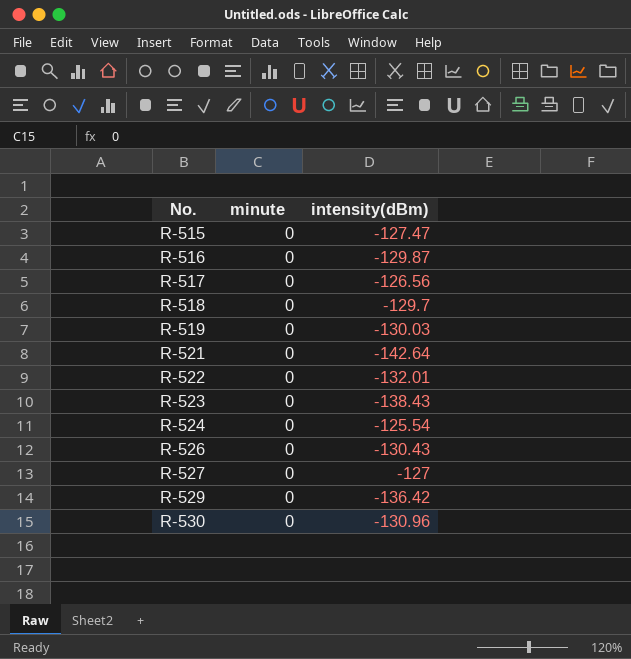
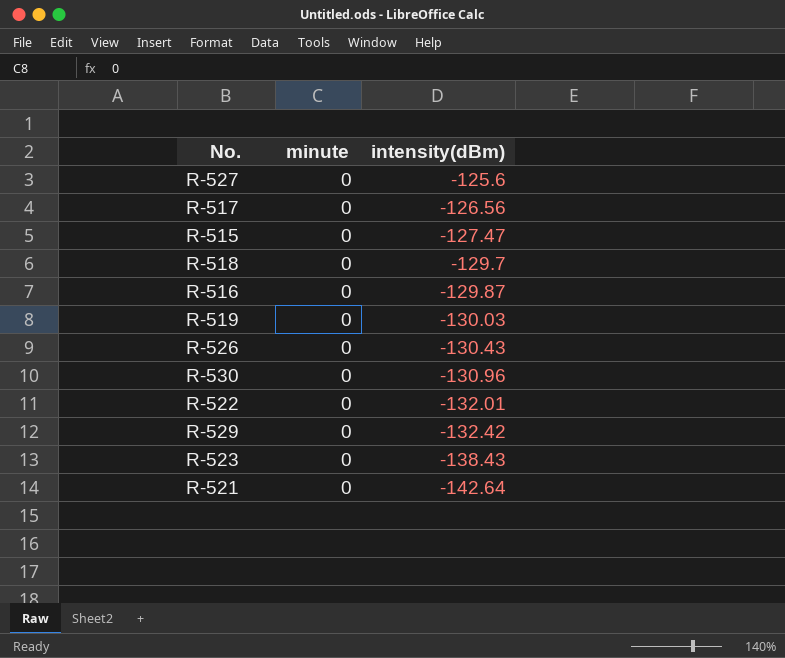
row order: No. ascending -> intensity(dBm) descending
row R-524: 0 | -125.54 -> none
R-527 | intensity(dBm): -127 -> -125.6
R-529 | intensity(dBm): -136.42 -> -132.42

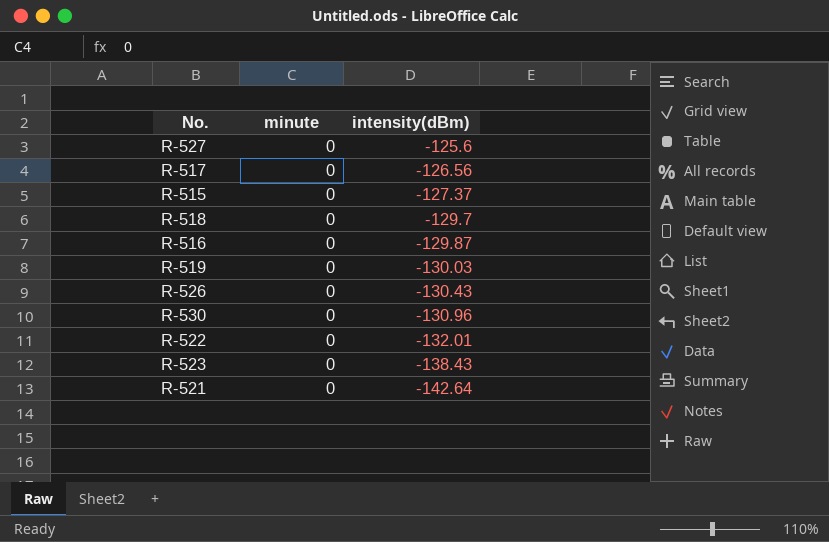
row R-529: 0 | -132.42 -> none
R-515 | intensity(dBm): -127.47 -> -127.37

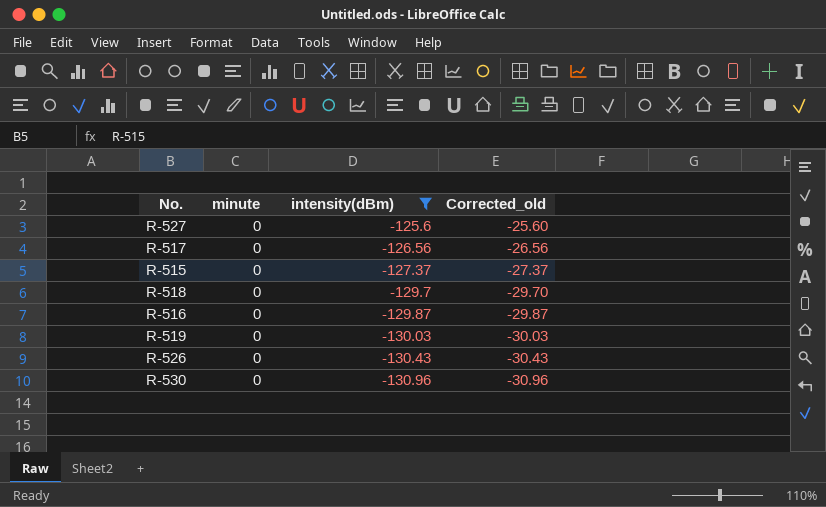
filter: none -> intensity(dBm) >= -130.96
column Corrected_old | formula: none -> [intensity(dBm)] + 100

